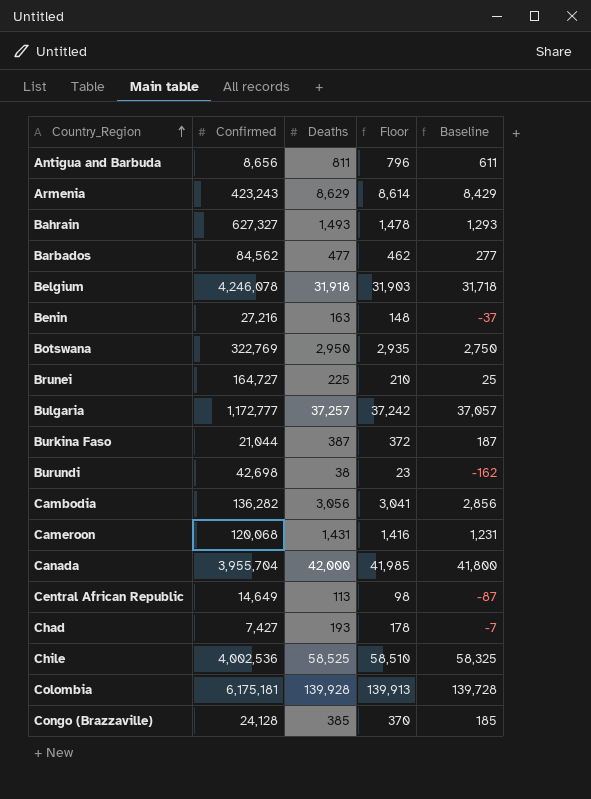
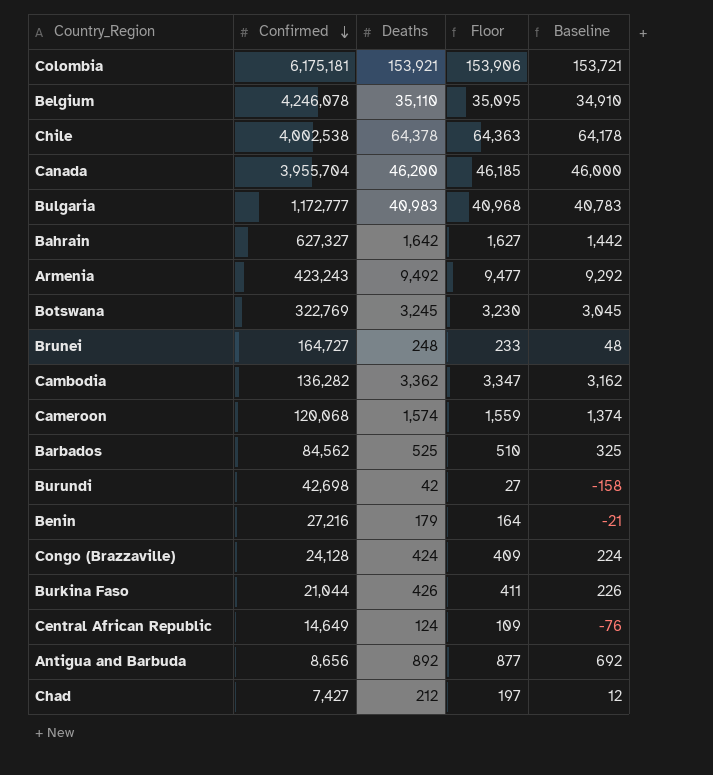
row order: Country_Region ascending -> Confirmed descending
Colombia | Deaths: 139,928 -> 153,921
Colombia | Floor: 139,913 -> 153,906
Colombia | Baseline: 139,728 -> 153,721
Belgium | Deaths: 31,918 -> 35,110
Belgium | Floor: 31,903 -> 35,095
Belgium | Baseline: 31,718 -> 34,910
Chile | Confirmed: 4,002,536 -> 4,002,538
Chile | Deaths: 58,525 -> 64,378
Chile | Floor: 58,510 -> 64,363
Chile | Baseline: 58,325 -> 64,178
Canada | Deaths: 42,000 -> 46,200
Canada | Floor: 41,985 -> 46,185
Canada | Baseline: 41,800 -> 46,000
Bulgaria | Deaths: 37,257 -> 40,983
Bulgaria | Floor: 37,242 -> 40,968
Bulgaria | Baseline: 37,057 -> 40,783
Bahrain | Deaths: 1,493 -> 1,642
Bahrain | Floor: 1,478 -> 1,627
Bahrain | Baseline: 1,293 -> 1,442
Armenia | Deaths: 8,629 -> 9,492
Armenia | Floor: 8,614 -> 9,477
Armenia | Baseline: 8,429 -> 9,292
Botswana | Deaths: 2,950 -> 3,245
Botswana | Floor: 2,935 -> 3,230
Botswana | Baseline: 2,750 -> 3,045
Brunei | Deaths: 225 -> 248
Brunei | Floor: 210 -> 233
Brunei | Baseline: 25 -> 48
Cambodia | Deaths: 3,056 -> 3,362
Cambodia | Floor: 3,041 -> 3,347
Cambodia | Baseline: 2,856 -> 3,162
Cameroon | Deaths: 1,431 -> 1,574
Cameroon | Floor: 1,416 -> 1,559
Cameroon | Baseline: 1,231 -> 1,374
Barbados | Deaths: 477 -> 525
Barbados | Floor: 462 -> 510
Barbados | Baseline: 277 -> 325
Burundi | Deaths: 38 -> 42
Burundi | Floor: 23 -> 27
Burundi | Baseline: -162 -> -158
Benin | Deaths: 163 -> 179
Benin | Floor: 148 -> 164
Benin | Baseline: -37 -> -21
Congo (Brazzaville) | Deaths: 385 -> 424
Congo (Brazzaville) | Floor: 370 -> 409
Congo (Brazzaville) | Baseline: 185 -> 224
Burkina Faso | Deaths: 387 -> 426
Burkina Faso | Floor: 372 -> 411
Burkina Faso | Baseline: 187 -> 226
Central African Republic | Deaths: 113 -> 124
Central African Republic | Floor: 98 -> 109
Central African Republic | Baseline: -87 -> -76
Antigua and Barbuda | Deaths: 811 -> 892
Antigua and Barbuda | Floor: 796 -> 877
Antigua and Barbuda | Baseline: 611 -> 692
Chad | Deaths: 193 -> 212
Chad | Floor: 178 -> 197
Chad | Baseline: -7 -> 12

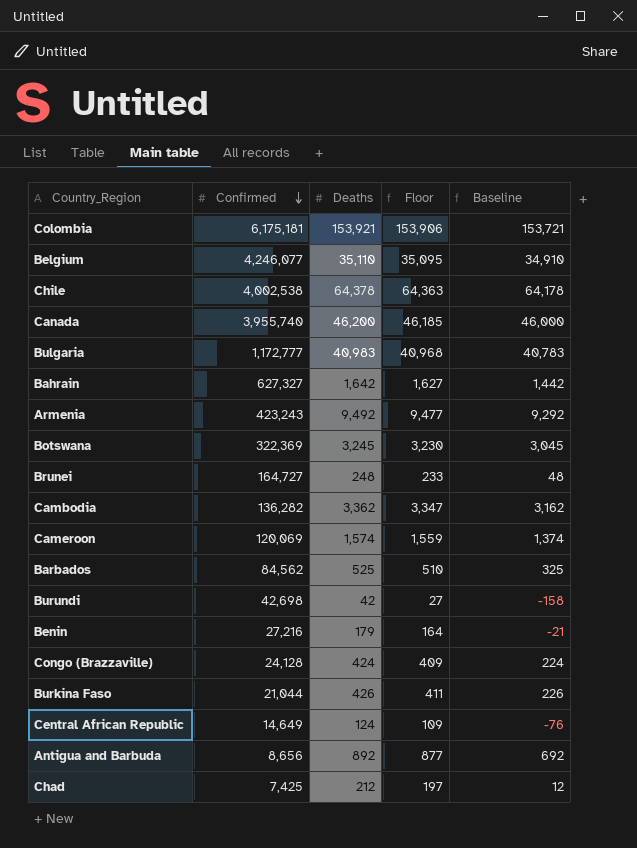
Belgium | Confirmed: 4,246,078 -> 4,246,077
Canada | Confirmed: 3,955,704 -> 3,955,740
Botswana | Confirmed: 322,769 -> 322,369
Cameroon | Confirmed: 120,068 -> 120,069
Chad | Confirmed: 7,427 -> 7,425

